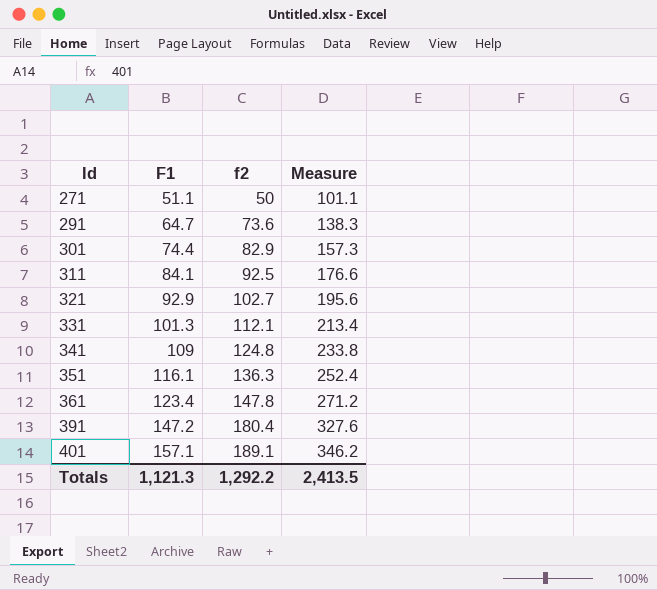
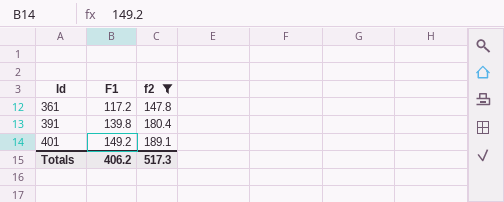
filter: none -> f2 >= 147.8
column Measure | formula: [F1] + [f2] -> none
361 | F1: 123.4 -> 117.2
391 | F1: 147.2 -> 139.8
401 | F1: 157.1 -> 149.2
Totals | F1: 1,121.3 -> 406.2
Totals | f2: 1,292.2 -> 517.3

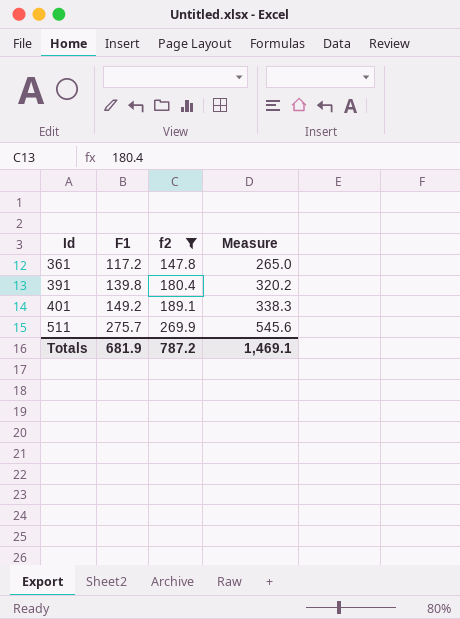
column Measure | formula: none -> [F1] + [f2]
row 511: none -> 275.7 | 269.9 | 545.6
Totals | F1: 406.2 -> 681.9
Totals | f2: 517.3 -> 787.2

